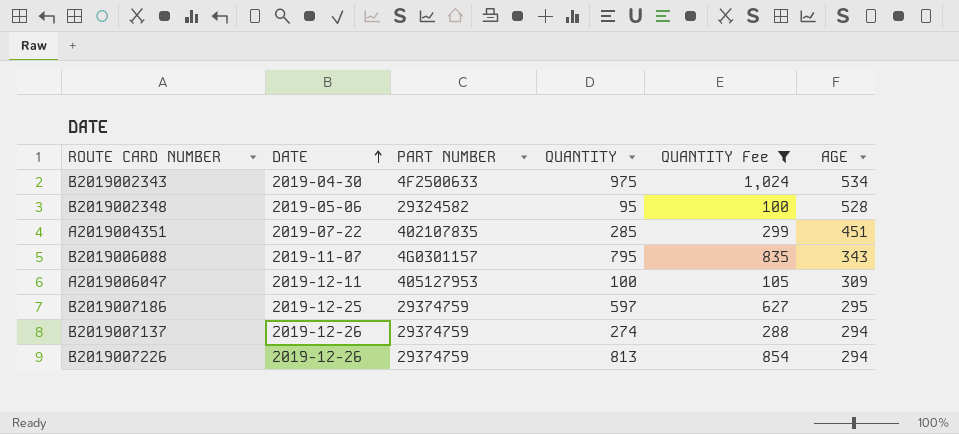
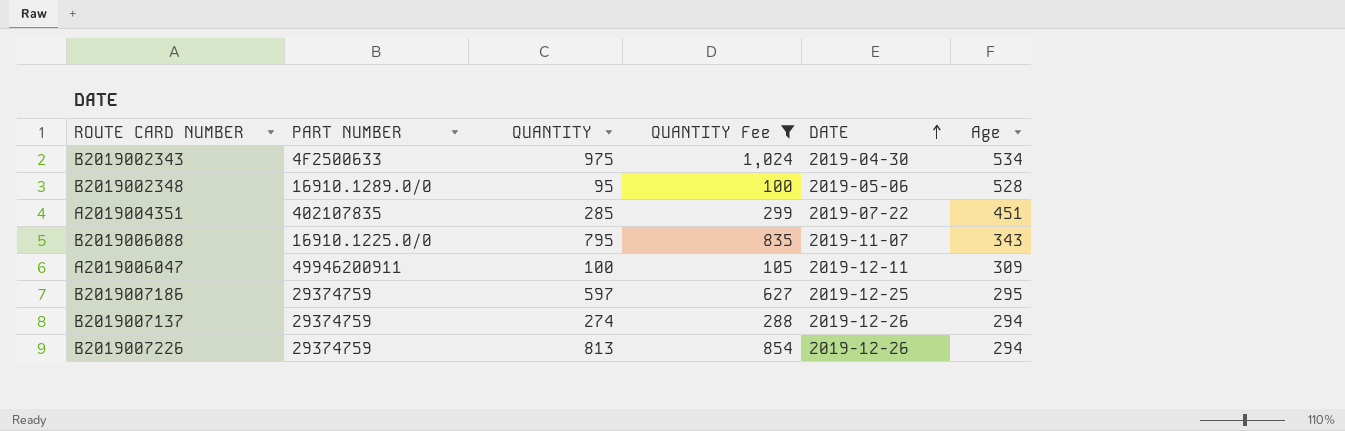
column DATE | position: 2 -> 5
column name: AGE -> Age
B2019002348 | PART NUMBER: 29324582 -> 16910.1289.0/0
B2019006088 | PART NUMBER: 4G0301157 -> 16910.1225.0/0
A2019006047 | PART NUMBER: 405127953 -> 49946200911

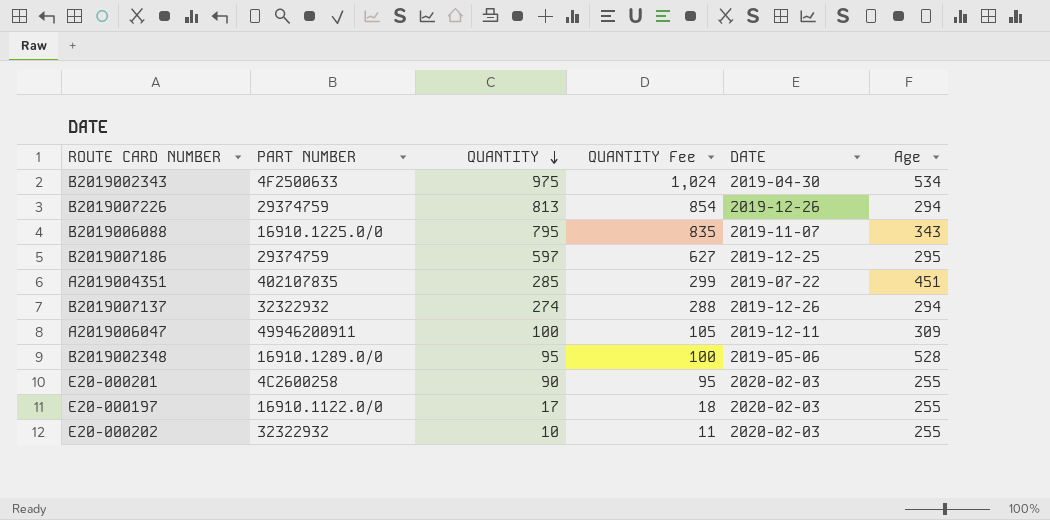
filter: QUANTITY Fee >= 100 -> none
row order: DATE ascending -> QUANTITY descending
B2019007137 | PART NUMBER: 29374759 -> 32322932

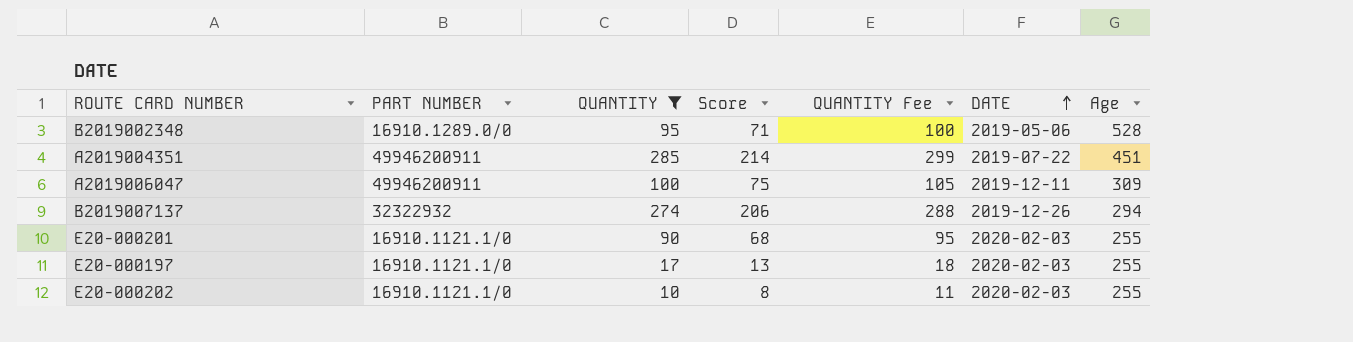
filter: none -> QUANTITY <= 285
row order: QUANTITY descending -> DATE ascending
column Score | formula: none -> [QUANTITY] * 0.75
A2019004351 | PART NUMBER: 402107835 -> 49946200911
E20-000201 | PART NUMBER: 4C2600258 -> 16910.1121.1/0
E20-000197 | PART NUMBER: 16910.1122.0/0 -> 16910.1121.1/0
E20-000202 | PART NUMBER: 32322932 -> 16910.1121.1/0

